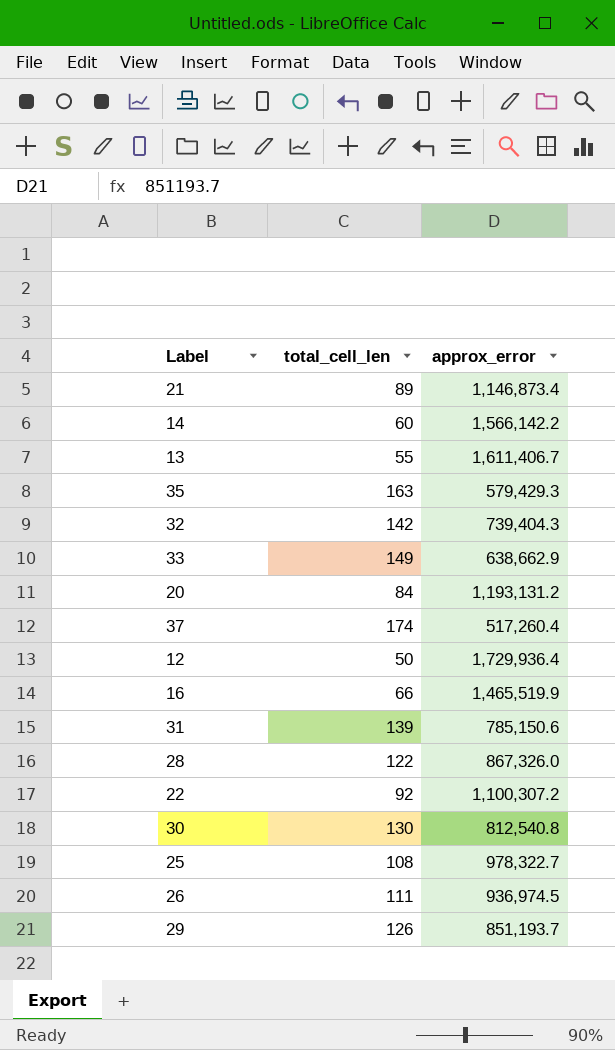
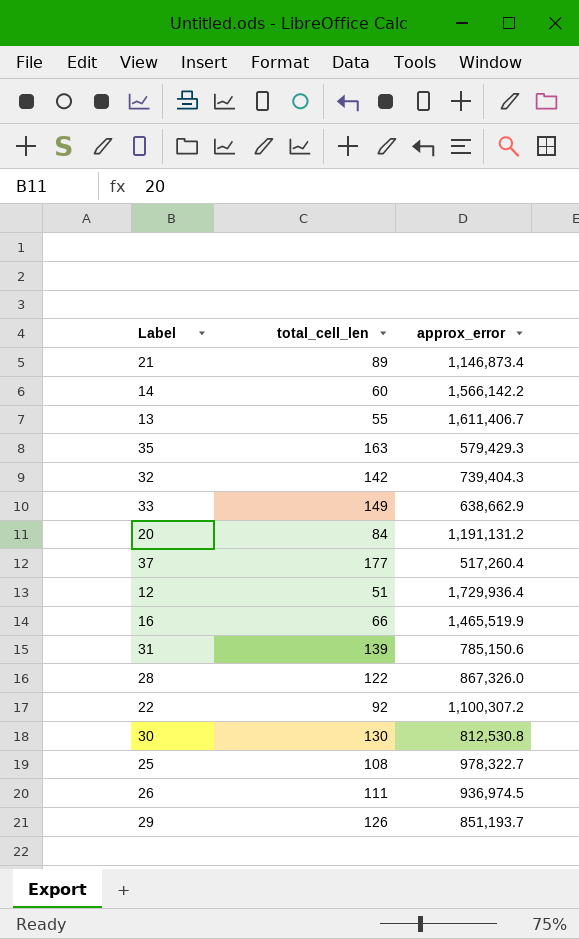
20 | approx_error: 1,193,131.2 -> 1,191,131.2
37 | total_cell_len: 174 -> 177
12 | total_cell_len: 50 -> 51
30 | approx_error: 812,540.8 -> 812,530.8

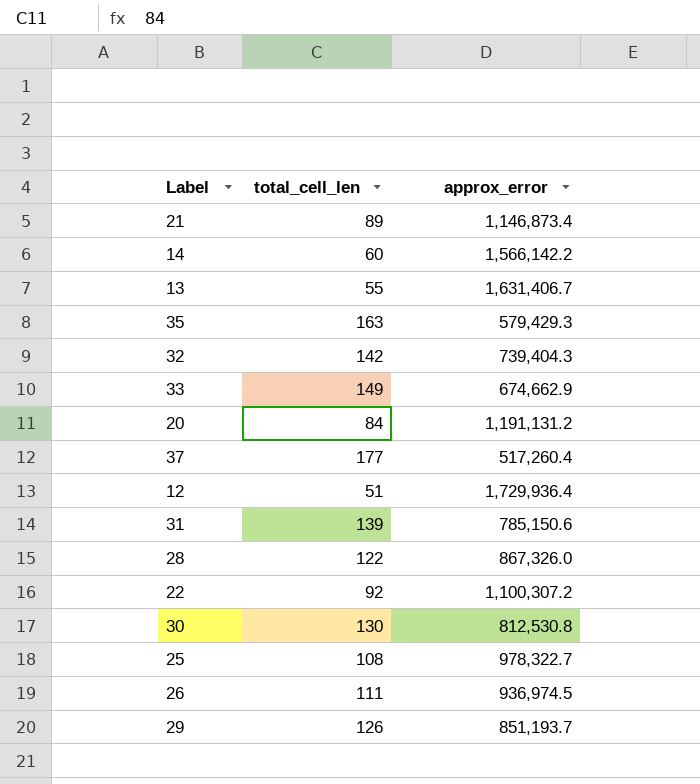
row 16: 66 | 1,465,519.9 -> none
13 | approx_error: 1,611,406.7 -> 1,631,406.7
33 | approx_error: 638,662.9 -> 674,662.9

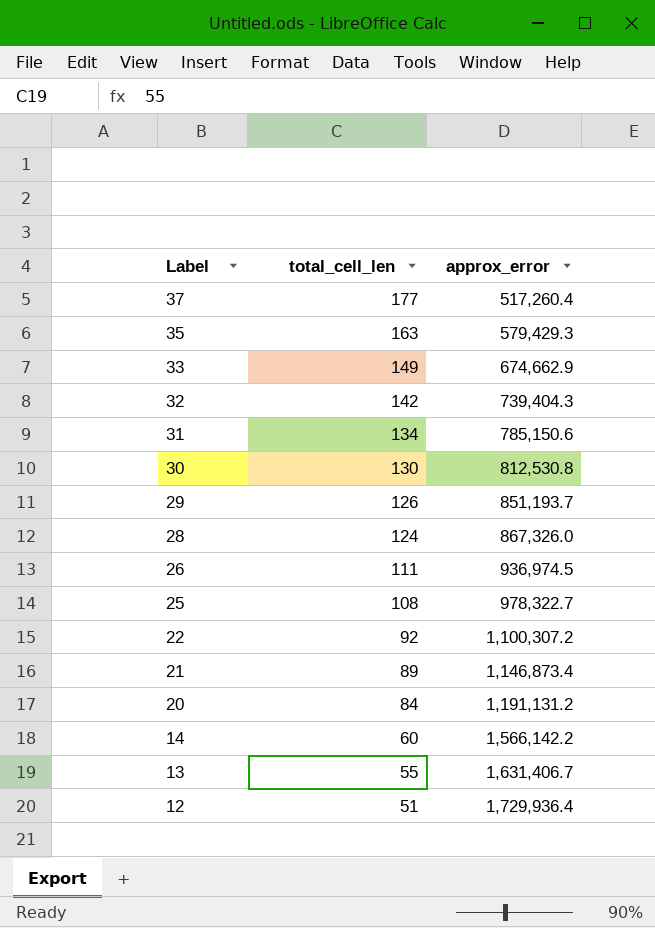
row order: none -> Label descending
31 | total_cell_len: 139 -> 134
28 | total_cell_len: 122 -> 124

